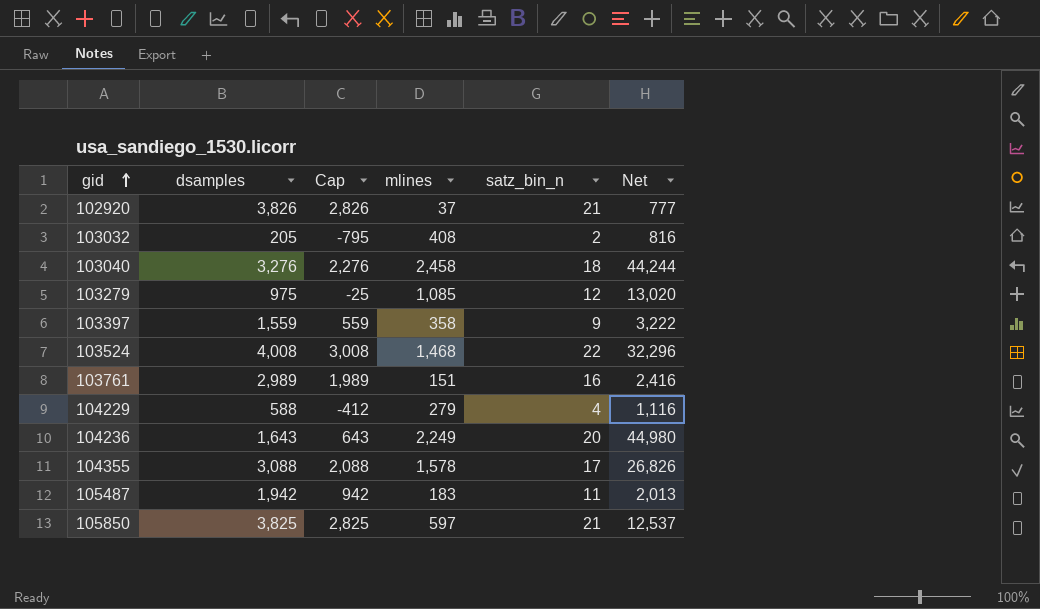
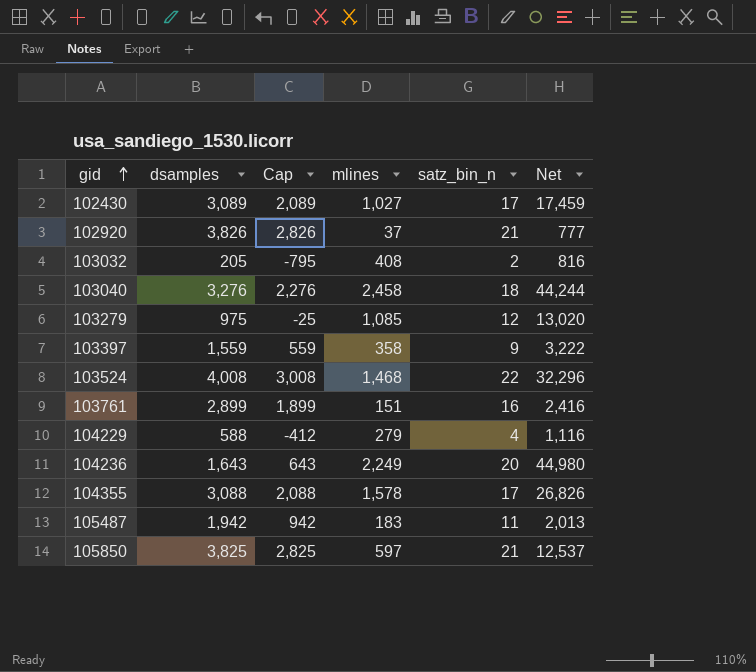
row 102430: none -> 3,089 | 2,089 | 1,027 | 17 | 17,459
103761 | dsamples: 2,989 -> 2,899
103761 | Cap: 1,989 -> 1,899

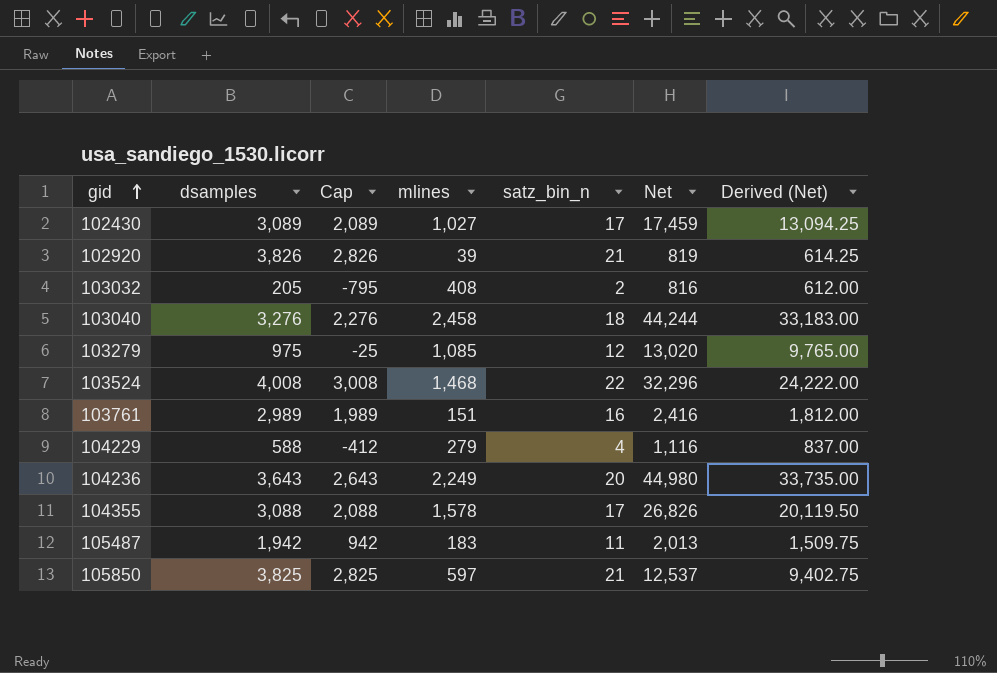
column Derived (Net) | formula: none -> [Net] * 0.75
row 103397: 1,559 | 559 | 358 | 9 | 3,222 -> none
102920 | mlines: 37 -> 39
102920 | Net: 777 -> 819
103761 | dsamples: 2,899 -> 2,989
103761 | Cap: 1,899 -> 1,989
104236 | dsamples: 1,643 -> 3,643
104236 | Cap: 643 -> 2,643

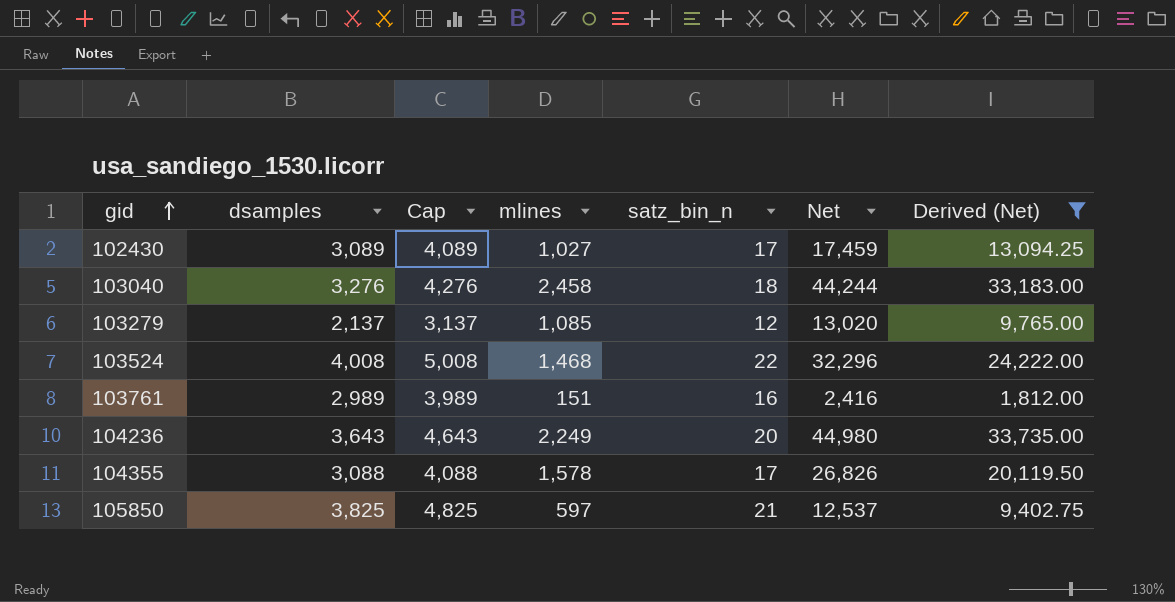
filter: none -> Derived (Net) >= 1,812.00
column Cap | formula: [dsamples] - 1000 -> [dsamples] + 1000
103279 | dsamples: 975 -> 2,137

